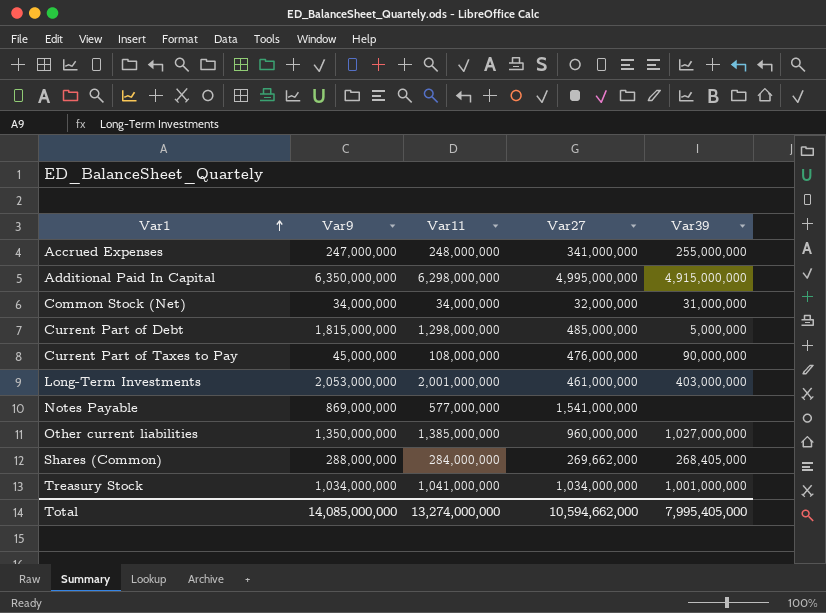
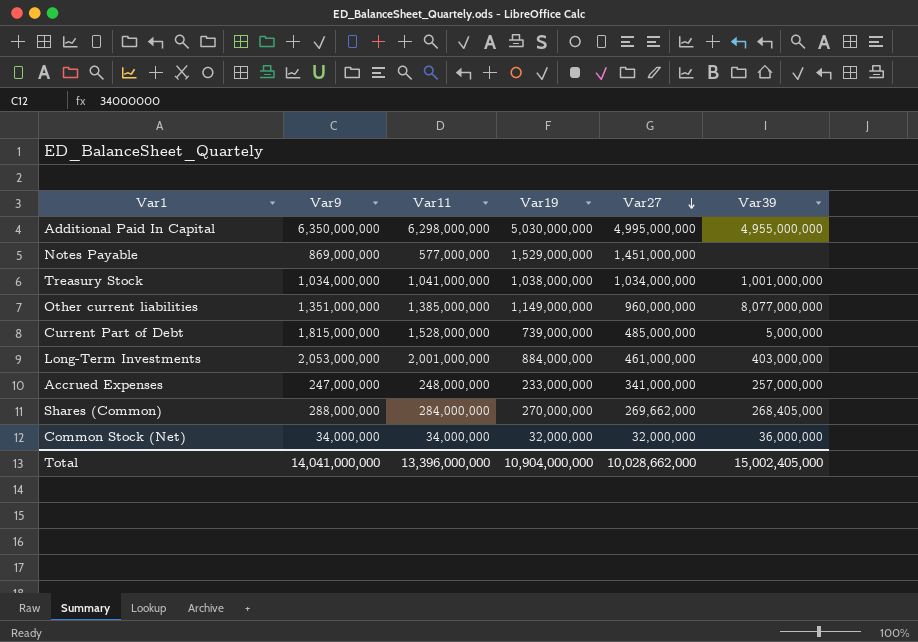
row order: Var1 ascending -> Var27 descending
column Var19 | position: none -> 4
row Current Part of Taxes to Pay: 45,000,000 | 108,000,000 | 476,000,000 | 90,000,000 -> none
Additional Paid In Capital | Var39: 4,915,000,000 -> 4,955,000,000
Notes Payable | Var27: 1,541,000,000 -> 1,451,000,000
Other current liabilities | Var9: 1,350,000,000 -> 1,351,000,000
Other current liabilities | Var39: 1,027,000,000 -> 8,077,000,000
Current Part of Debt | Var11: 1,298,000,000 -> 1,528,000,000
Accrued Expenses | Var39: 255,000,000 -> 257,000,000
Common Stock (Net) | Var39: 31,000,000 -> 36,000,000
Total | Var9: 14,085,000,000 -> 14,041,000,000
Total | Var11: 13,274,000,000 -> 13,396,000,000
Total | Var27: 10,594,662,000 -> 10,028,662,000
Total | Var39: 7,995,405,000 -> 15,002,405,000

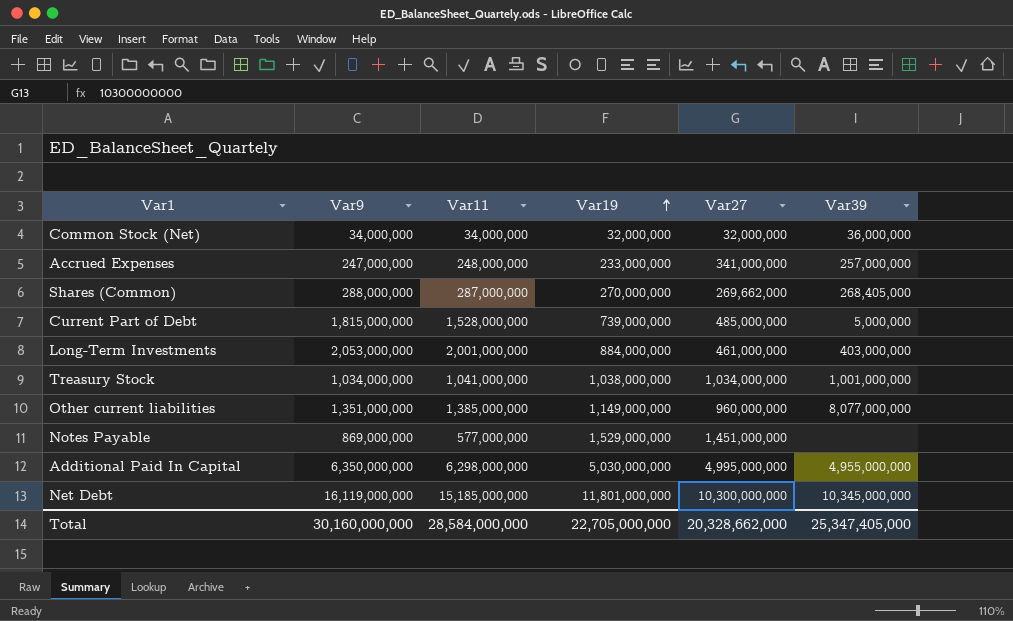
row order: Var27 descending -> Var19 ascending
Shares (Common) | Var11: 284,000,000 -> 287,000,000
row Net Debt: none -> 16,119,000,000 | 15,185,000,000 | 11,801,000,000 | 10,300,000,000 | 10,345,000,000
Total | Var9: 14,041,000,000 -> 30,160,000,000
Total | Var11: 13,396,000,000 -> 28,584,000,000
Total | Var19: 10,904,000,000 -> 22,705,000,000
Total | Var27: 10,028,662,000 -> 20,328,662,000
Total | Var39: 15,002,405,000 -> 25,347,405,000

